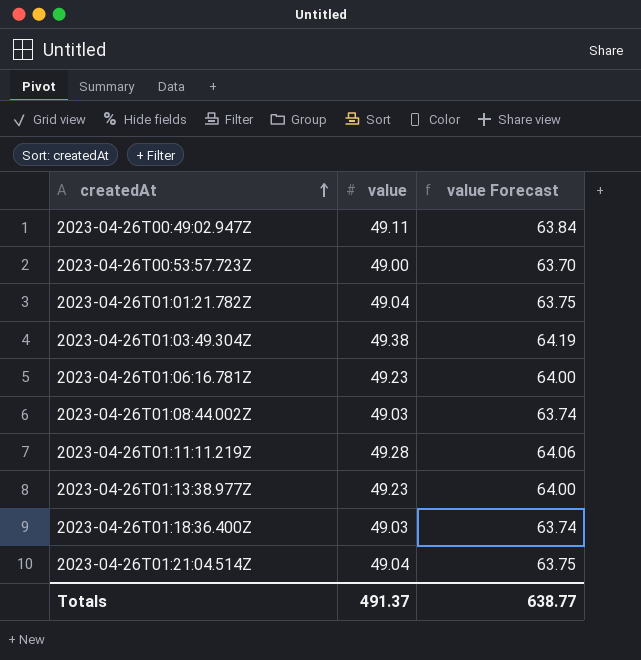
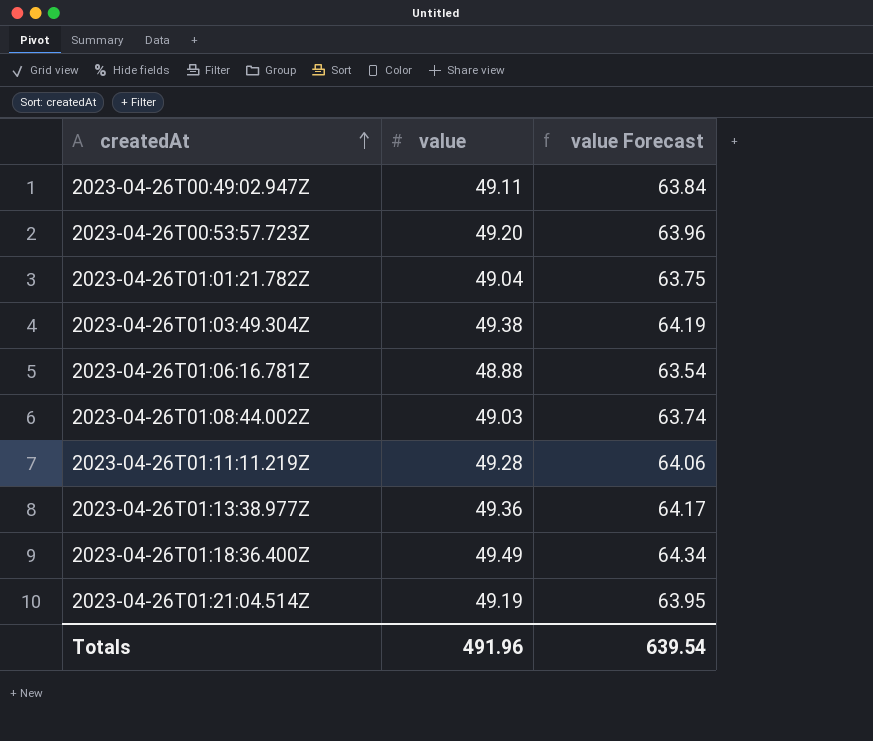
2023-04-26T00:53:57.723Z | value: 49.00 -> 49.20
2023-04-26T00:53:57.723Z | value Forecast: 63.70 -> 63.96
2023-04-26T01:06:16.781Z | value: 49.23 -> 48.88
2023-04-26T01:06:16.781Z | value Forecast: 64.00 -> 63.54
2023-04-26T01:13:38.977Z | value: 49.23 -> 49.36
2023-04-26T01:13:38.977Z | value Forecast: 64.00 -> 64.17
2023-04-26T01:18:36.400Z | value: 49.03 -> 49.49
2023-04-26T01:18:36.400Z | value Forecast: 63.74 -> 64.34
2023-04-26T01:21:04.514Z | value: 49.04 -> 49.19
2023-04-26T01:21:04.514Z | value Forecast: 63.75 -> 63.95
Totals | value: 491.37 -> 491.96
Totals | value Forecast: 638.77 -> 639.54

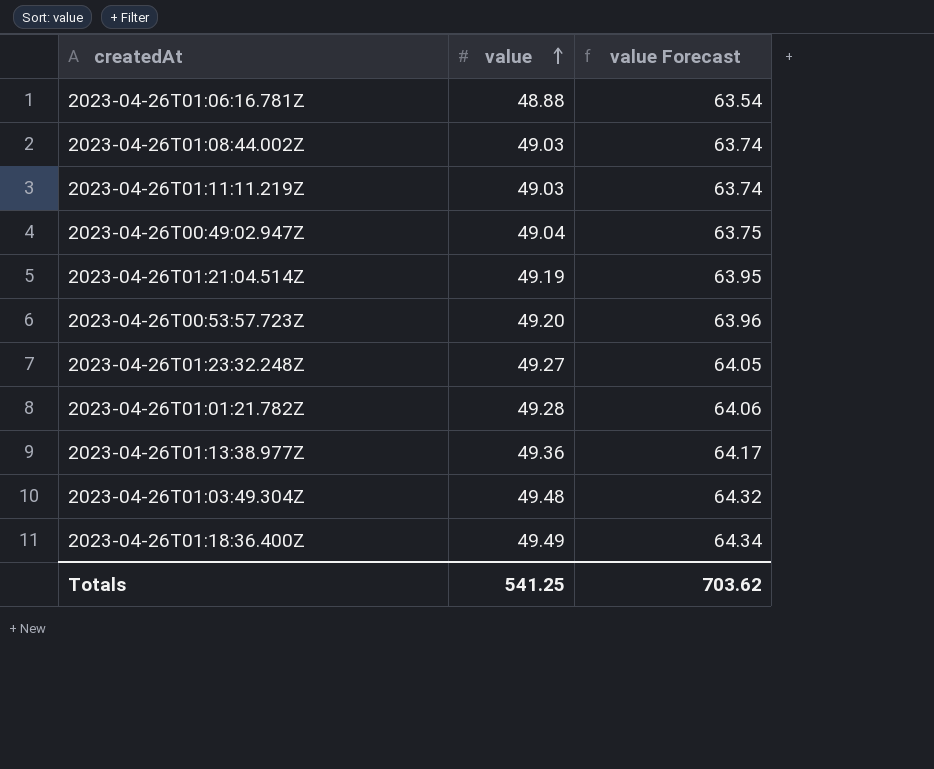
row order: createdAt ascending -> value ascending
2023-04-26T01:11:11.219Z | value: 49.28 -> 49.03
2023-04-26T01:11:11.219Z | value Forecast: 64.06 -> 63.74
2023-04-26T00:49:02.947Z | value: 49.11 -> 49.04
2023-04-26T00:49:02.947Z | value Forecast: 63.84 -> 63.75
row 2023-04-26T01:23:32.248Z: none -> 49.27 | 64.05
2023-04-26T01:01:21.782Z | value: 49.04 -> 49.28
2023-04-26T01:01:21.782Z | value Forecast: 63.75 -> 64.06
2023-04-26T01:03:49.304Z | value: 49.38 -> 49.48
2023-04-26T01:03:49.304Z | value Forecast: 64.19 -> 64.32
Totals | value: 491.96 -> 541.25
Totals | value Forecast: 639.54 -> 703.62

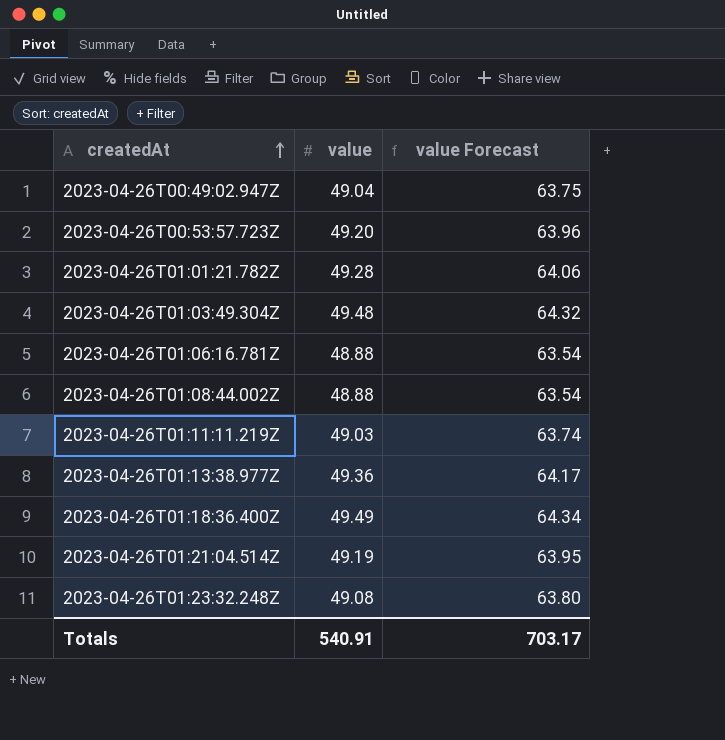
row order: value ascending -> createdAt ascending
2023-04-26T01:08:44.002Z | value: 49.03 -> 48.88
2023-04-26T01:08:44.002Z | value Forecast: 63.74 -> 63.54
2023-04-26T01:23:32.248Z | value: 49.27 -> 49.08
2023-04-26T01:23:32.248Z | value Forecast: 64.05 -> 63.80
Totals | value: 541.25 -> 540.91
Totals | value Forecast: 703.62 -> 703.17

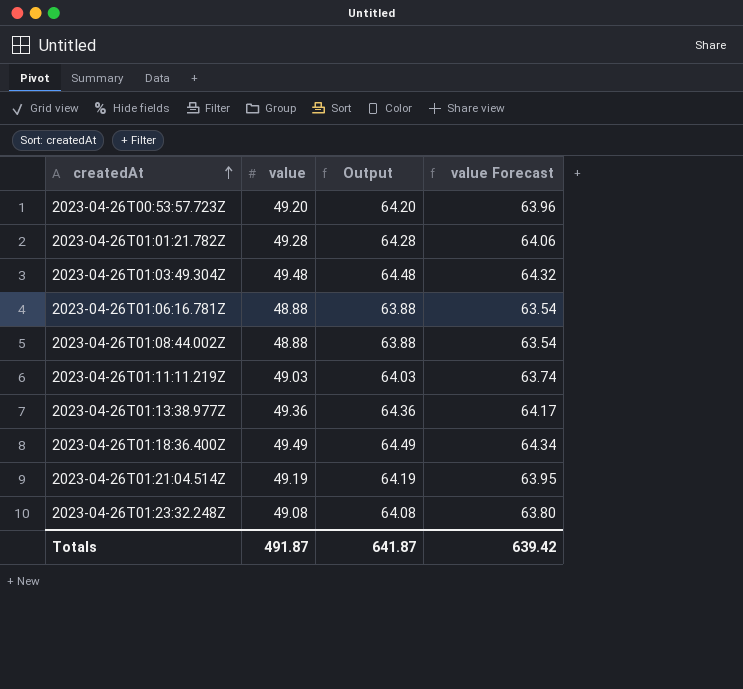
column Output | formula: none -> [value] + 15
row 2023-04-26T00:49:02.947Z: 49.04 | 63.75 -> none
Totals | value: 540.91 -> 491.87
Totals | value Forecast: 703.17 -> 639.42

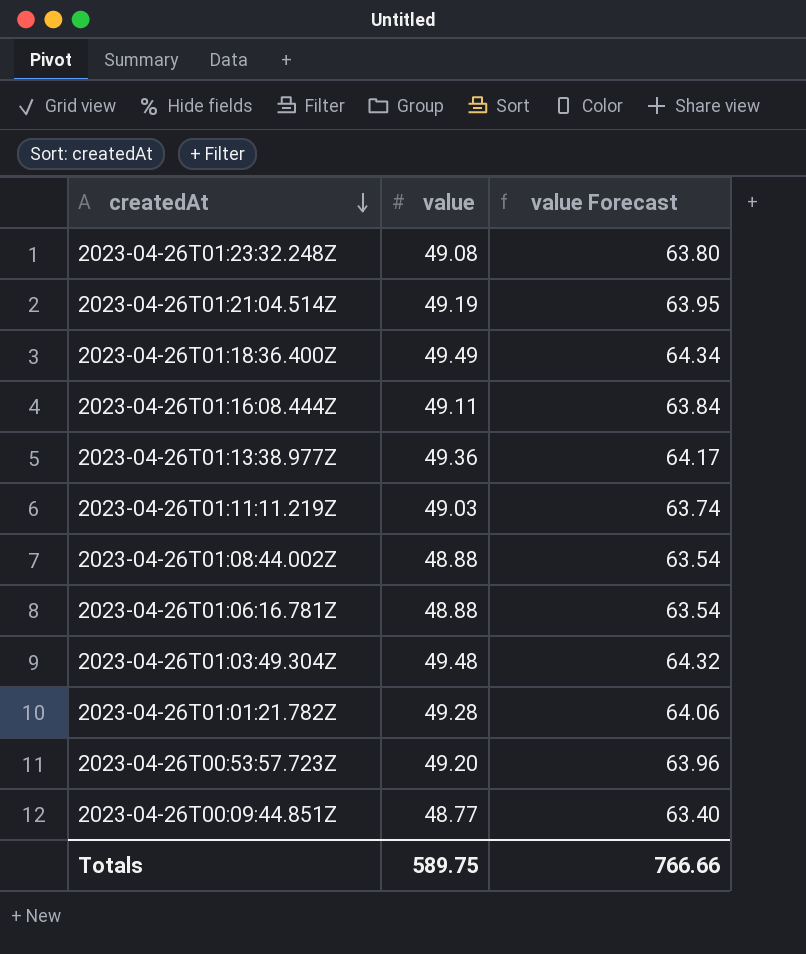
row order: createdAt ascending -> createdAt descending
column Output | formula: [value] + 15 -> none
row 2023-04-26T01:16:08.444Z: none -> 49.11 | 63.84
row 2023-04-26T00:09:44.851Z: none -> 48.77 | 63.40
Totals | value: 491.87 -> 589.75
Totals | value Forecast: 639.42 -> 766.66

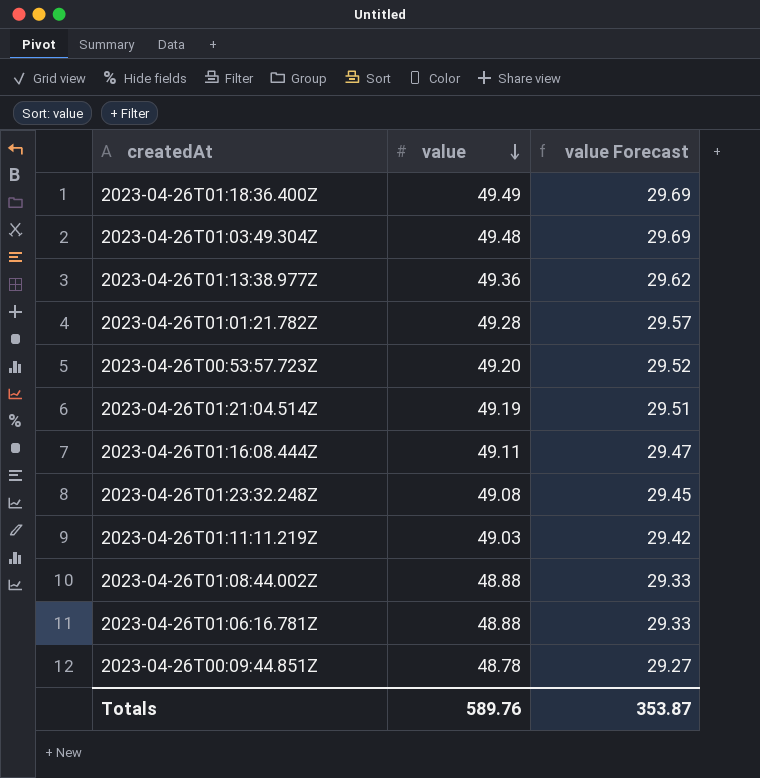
row order: createdAt descending -> value descending
column value Forecast | formula: [value] * 1.3 -> [value] * 0.6
2023-04-26T00:09:44.851Z | value: 48.77 -> 48.78
Totals | value: 589.75 -> 589.76
Totals | value Forecast: 766.66 -> 353.87

